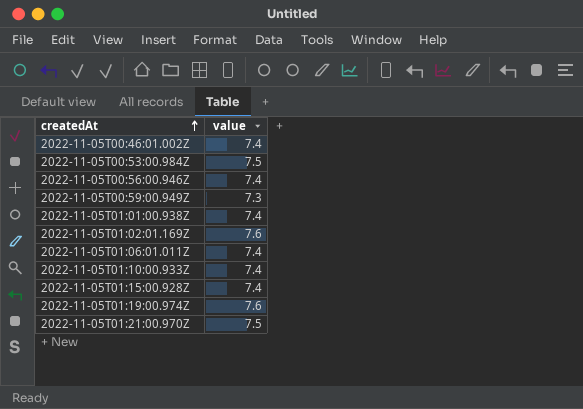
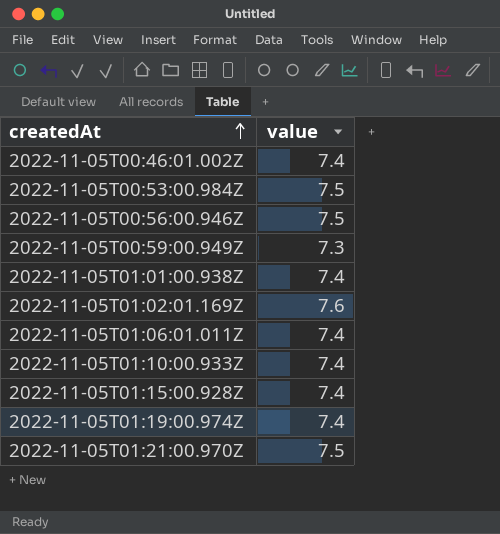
2022-11-05T00:56:00.946Z | value: 7.4 -> 7.5
2022-11-05T01:19:00.974Z | value: 7.6 -> 7.4

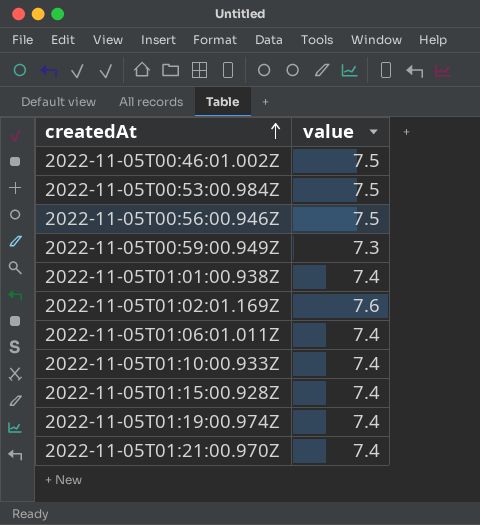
2022-11-05T00:46:01.002Z | value: 7.4 -> 7.5
2022-11-05T01:21:00.970Z | value: 7.5 -> 7.4

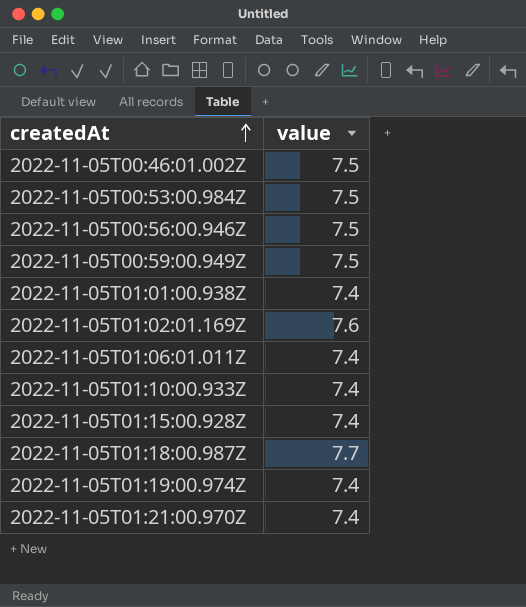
2022-11-05T00:59:00.949Z | value: 7.3 -> 7.5
row 2022-11-05T01:18:00.987Z: none -> 7.7

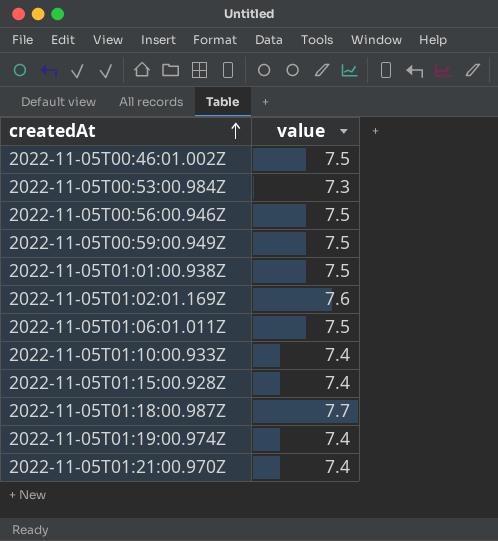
2022-11-05T00:53:00.984Z | value: 7.5 -> 7.3
2022-11-05T01:01:00.938Z | value: 7.4 -> 7.5
2022-11-05T01:06:01.011Z | value: 7.4 -> 7.5

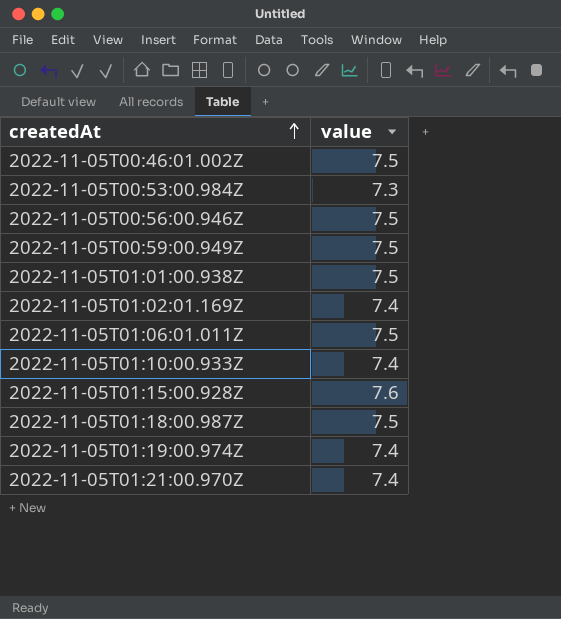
2022-11-05T01:02:01.169Z | value: 7.6 -> 7.4
2022-11-05T01:15:00.928Z | value: 7.4 -> 7.6
2022-11-05T01:18:00.987Z | value: 7.7 -> 7.5

